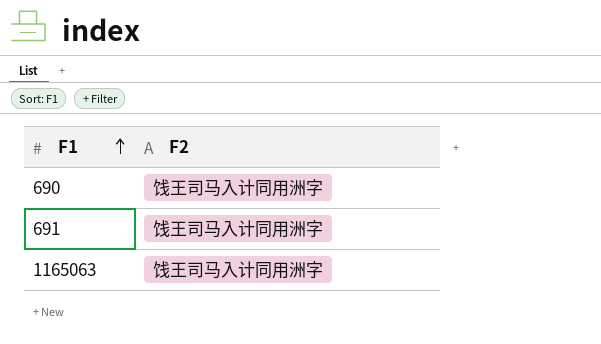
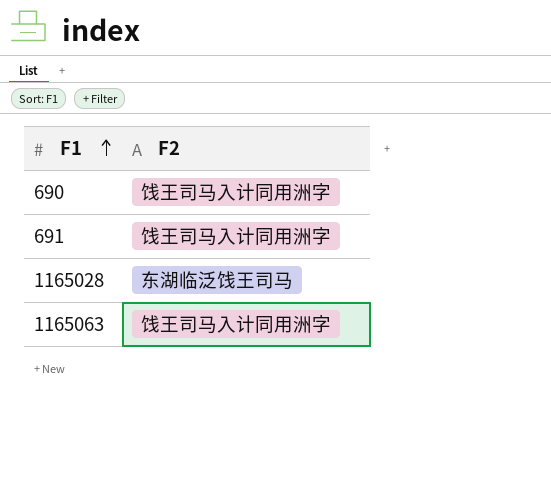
row 1165028: none -> 东湖临泛饯王司马

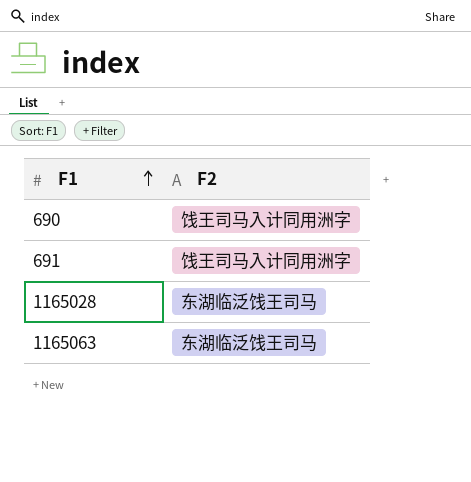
1165063 | F2: 饯王司马入计同用洲字 -> 东湖临泛饯王司马

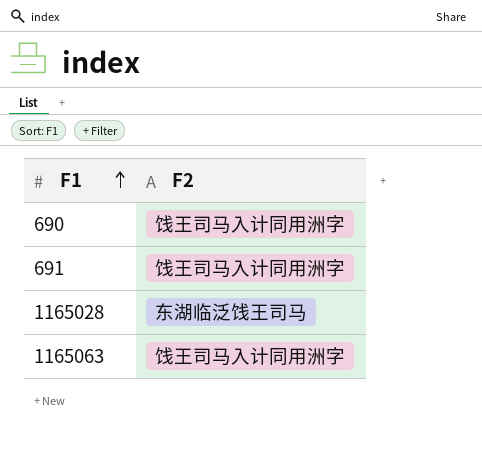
1165063 | F2: 东湖临泛饯王司马 -> 饯王司马入计同用洲字

